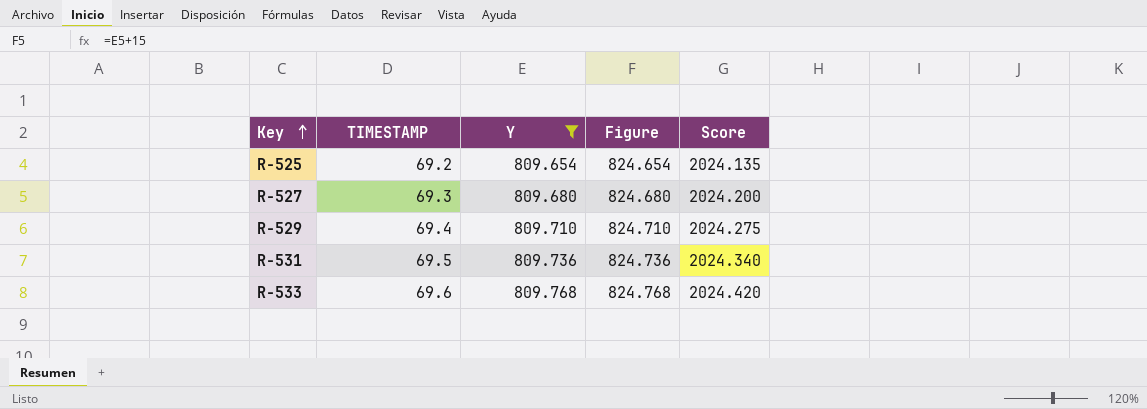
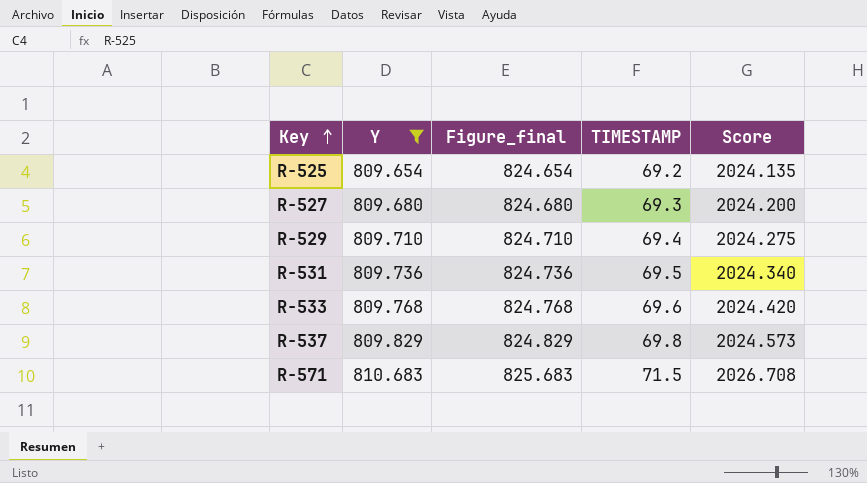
column name: Figure -> Figure_final
column TIMESTAMP | position: 2 -> 4
row R-537: none -> 809.829 | 824.829 | 69.8 | 2024.573
row R-571: none -> 810.683 | 825.683 | 71.5 | 2026.708

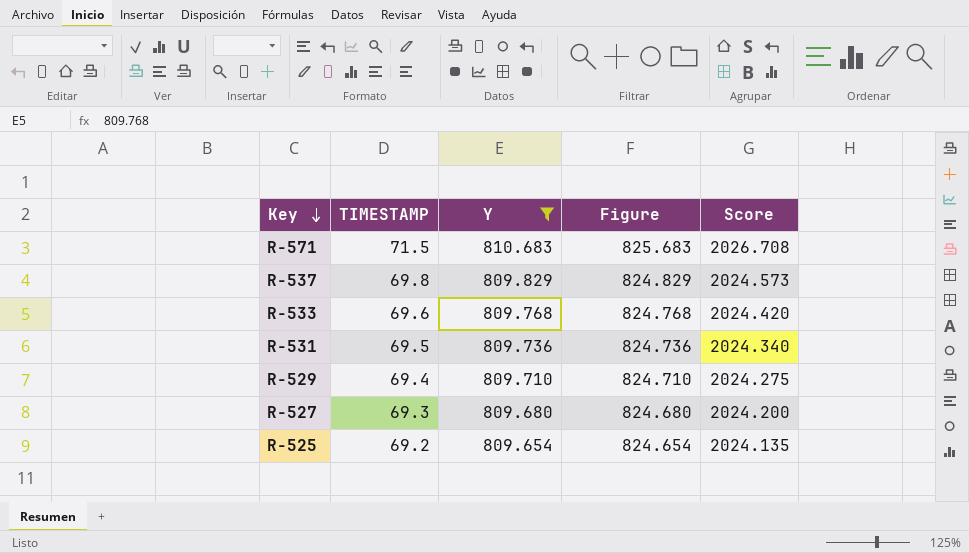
row order: Key ascending -> Key descending
column TIMESTAMP | position: 4 -> 2
column name: Figure_final -> Figure

